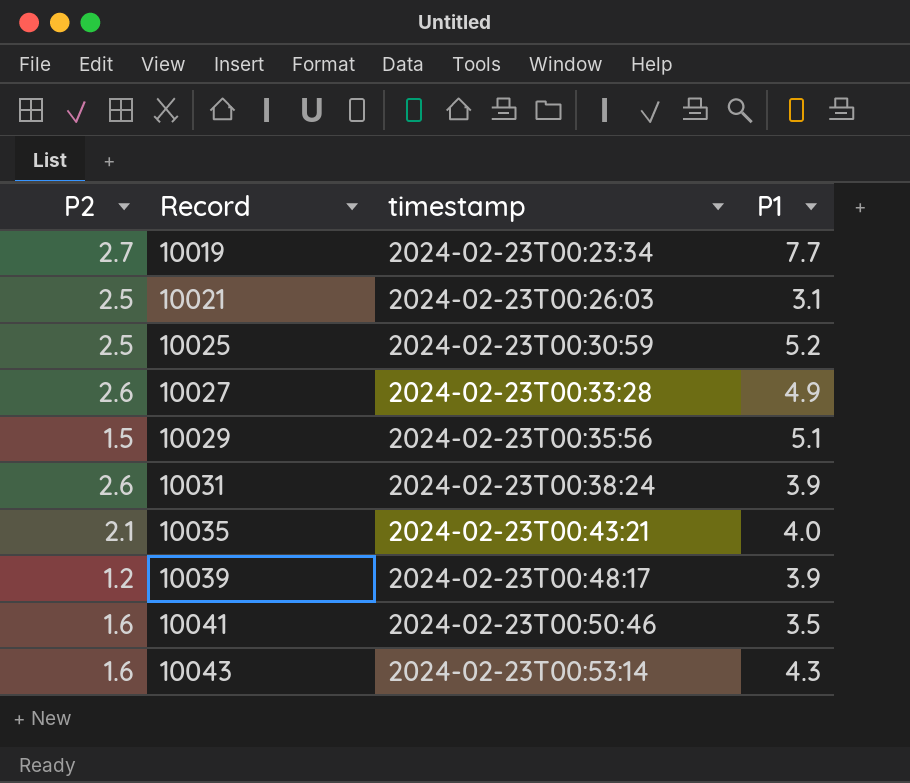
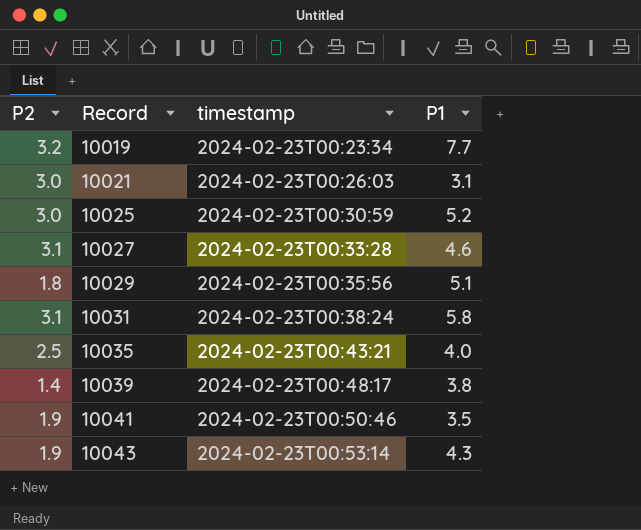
10019 | P2: 2.7 -> 3.2
10021 | P2: 2.5 -> 3.0
10025 | P2: 2.5 -> 3.0
10027 | P2: 2.6 -> 3.1
10027 | P1: 4.9 -> 4.6
10029 | P2: 1.5 -> 1.8
10031 | P2: 2.6 -> 3.1
10031 | P1: 3.9 -> 5.8
10035 | P2: 2.1 -> 2.5
10039 | P2: 1.2 -> 1.4
10039 | P1: 3.9 -> 3.8
10041 | P2: 1.6 -> 1.9
10043 | P2: 1.6 -> 1.9

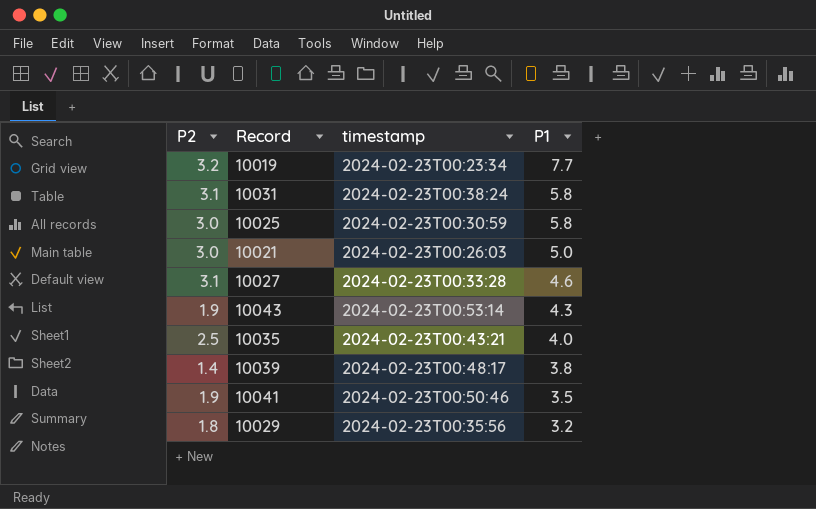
row order: Record ascending -> P1 descending
10025 | P1: 5.2 -> 5.8
10021 | P1: 3.1 -> 5.0
10029 | P1: 5.1 -> 3.2

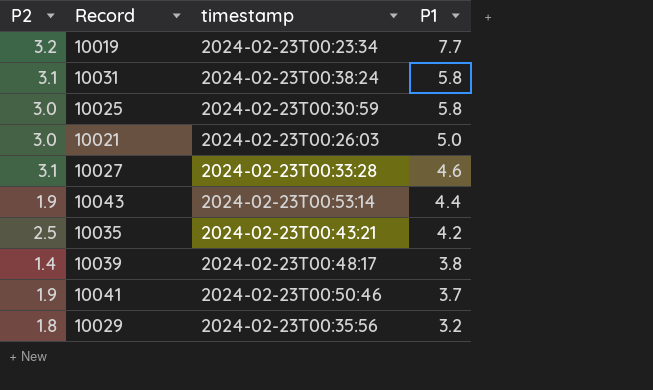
10043 | P1: 4.3 -> 4.4
10035 | P1: 4.0 -> 4.2
10041 | P1: 3.5 -> 3.7

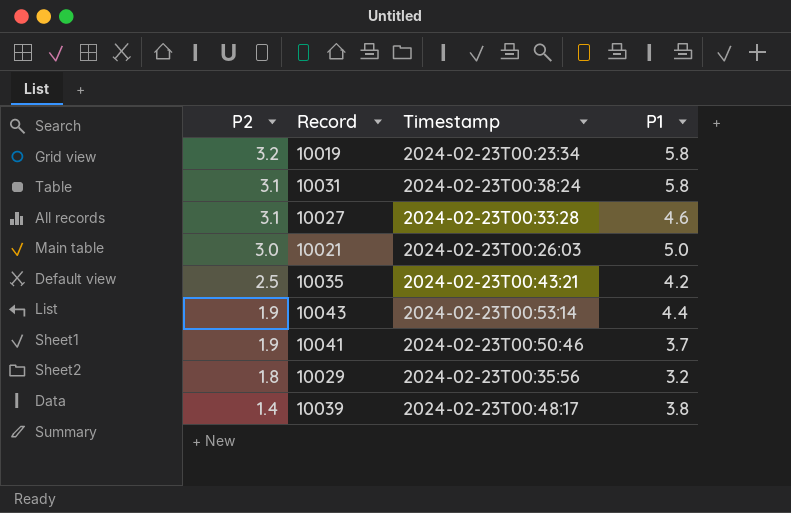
row order: P1 descending -> P2 descending
column name: timestamp -> Timestamp
row 10025: 3.0 | 2024-02-23T00:30:59 | 5.8 -> none
10019 | P1: 7.7 -> 5.8

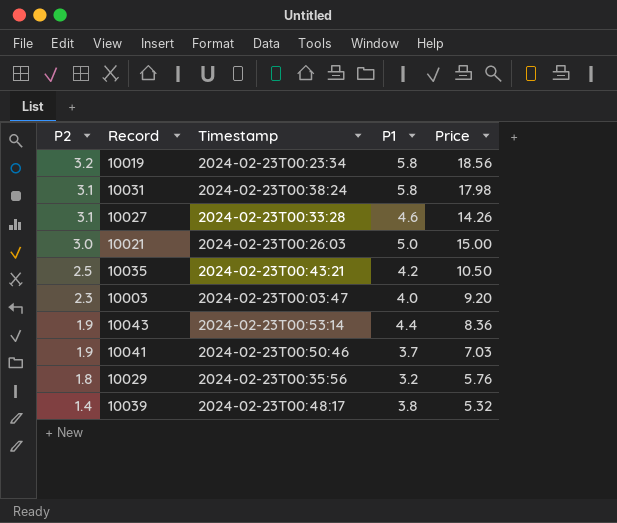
column Price | formula: none -> [P2] * [P1]
row 10003: none -> 2.3 | 2024-02-23T00:03:47 | 4.0 | 9.20

